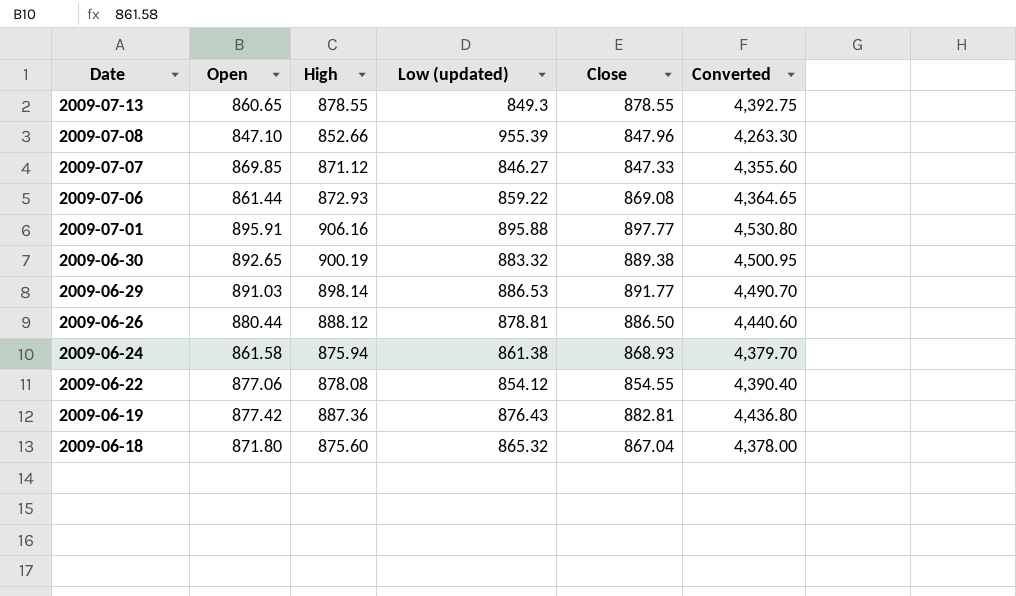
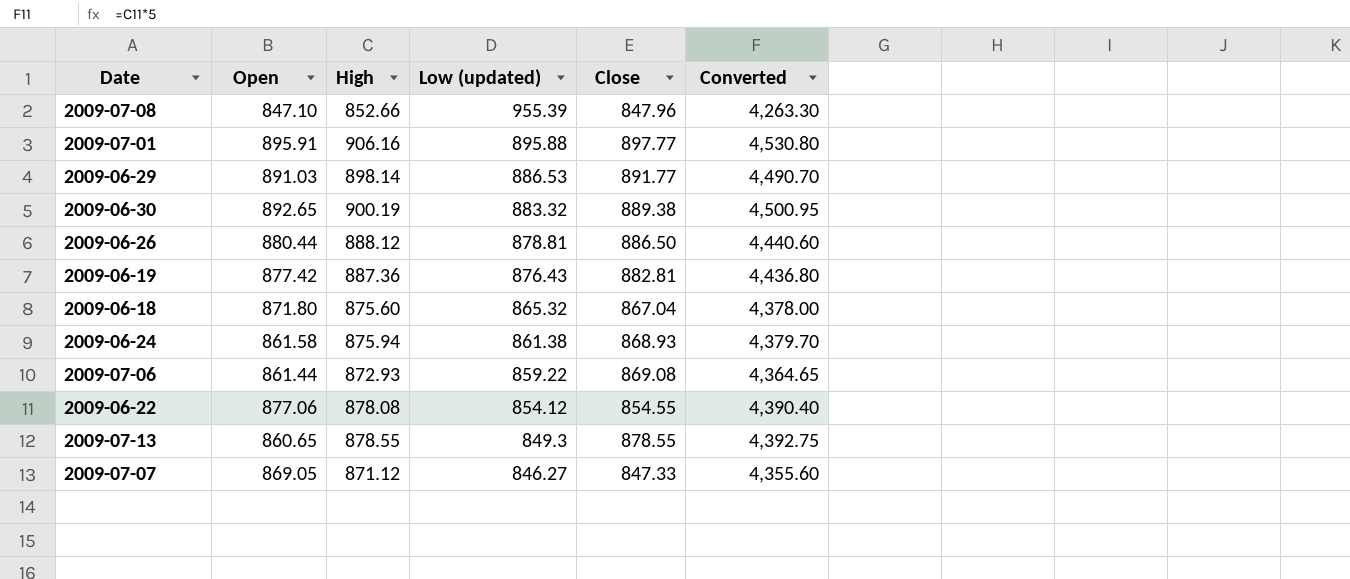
row order: Date descending -> Low (updated) descending
2009-07-07 | Open: 869.85 -> 869.05

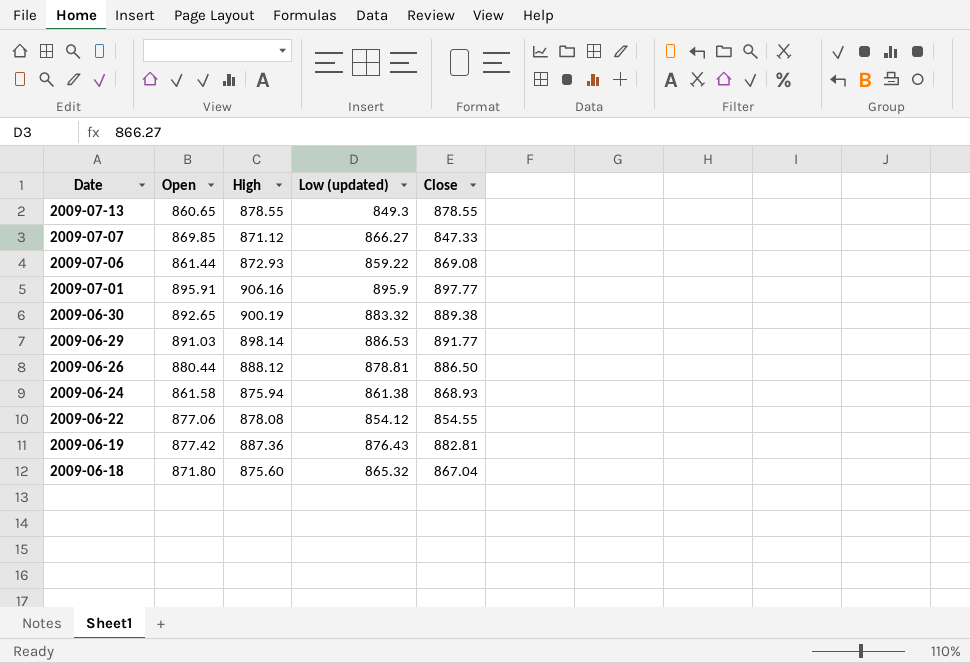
row order: Low (updated) descending -> Date descending
column Converted | formula: [High] * 5 -> none
row 2009-07-08: 847.10 | 852.66 | 955.39 | 847.96 | 4,263.30 -> none
2009-07-07 | Open: 869.05 -> 869.85
2009-07-07 | Low (updated): 846.27 -> 866.27
2009-07-01 | Low (updated): 895.88 -> 895.9

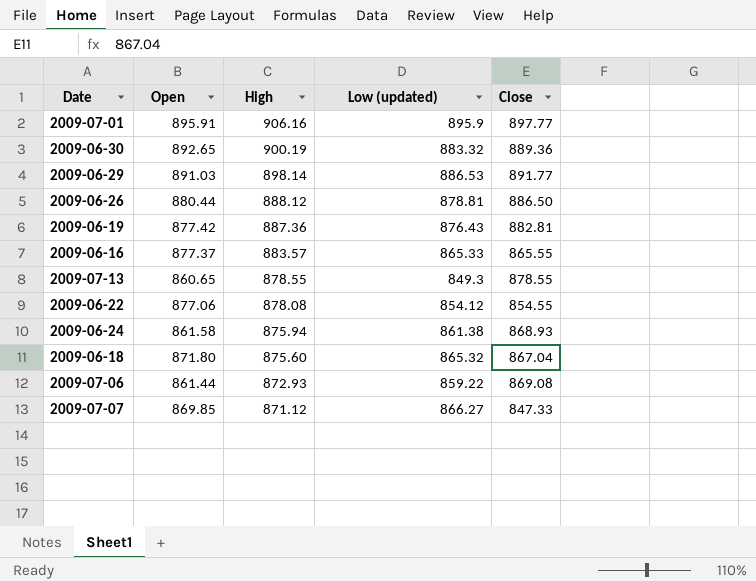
row order: Date descending -> High descending
2009-06-30 | Close: 889.38 -> 889.36
row 2009-06-16: none -> 877.37 | 883.57 | 865.33 | 865.55

